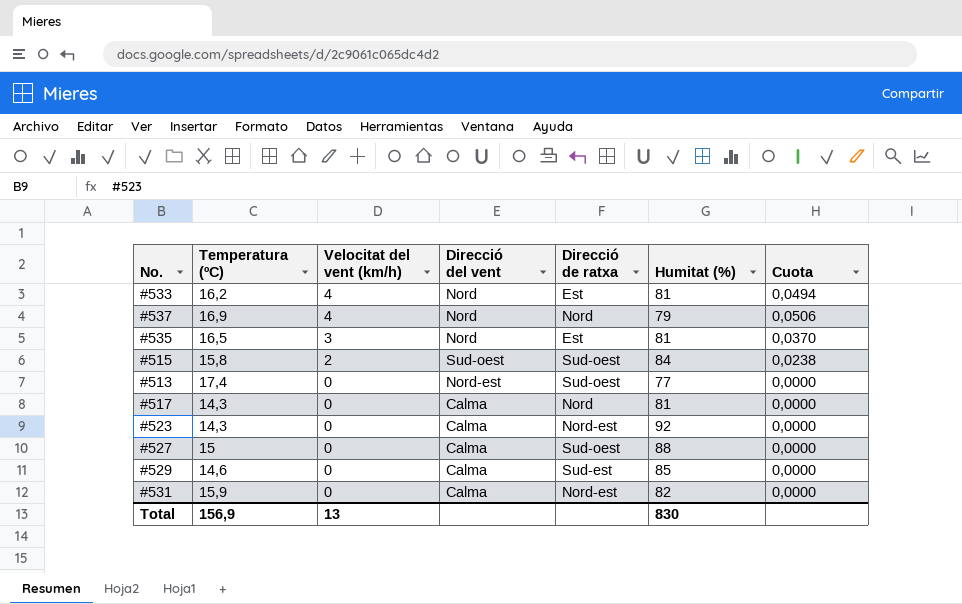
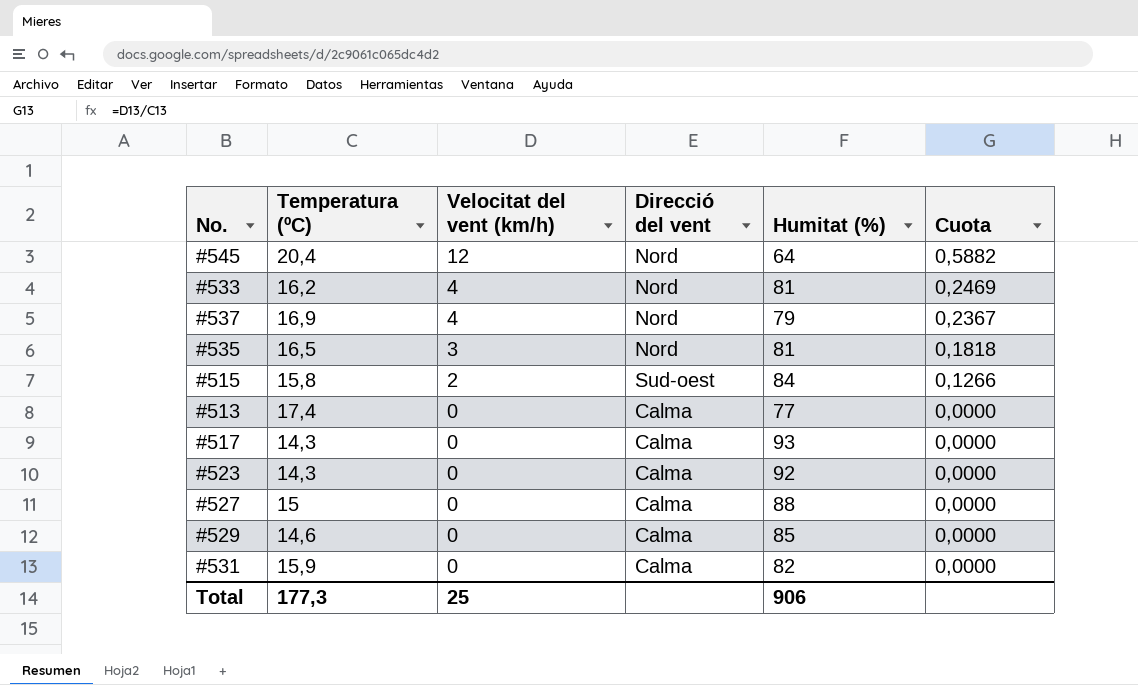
column Direcció de ratxa | position: 5 -> none
column Cuota | formula: [Velocitat del vent (km/h)] / [Humitat (%)] -> [Velocitat del vent (km/h)] / [Temperatura (ºC)]
row #545: none -> 20,4 | 12 | Nord | 64 | 0,5882
#513 | Direcció del vent: Nord-est -> Calma
#517 | Humitat (%): 81 -> 93
Total | Temperatura (ºC): 156,9 -> 177,3
Total | Velocitat del vent (km/h): 13 -> 25
Total | Humitat (%): 830 -> 906

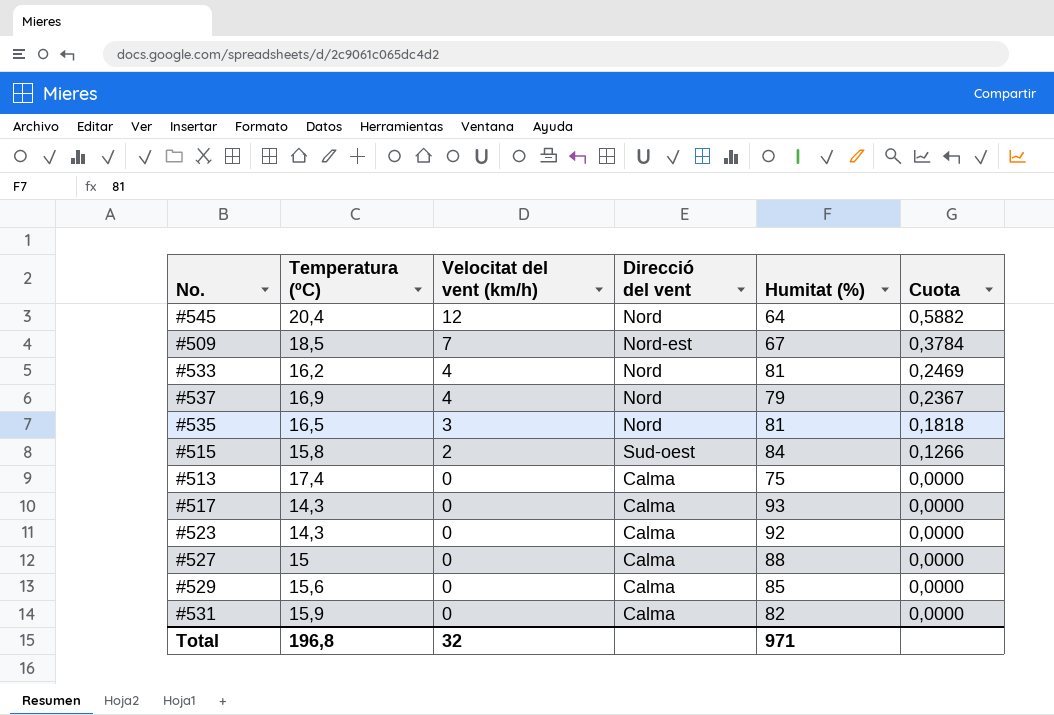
row #509: none -> 18,5 | 7 | Nord-est | 67 | 0,3784
#513 | Humitat (%): 77 -> 75
#529 | Temperatura (ºC): 14,6 -> 15,6
Total | Temperatura (ºC): 177,3 -> 196,8
Total | Velocitat del vent (km/h): 25 -> 32
Total | Humitat (%): 906 -> 971

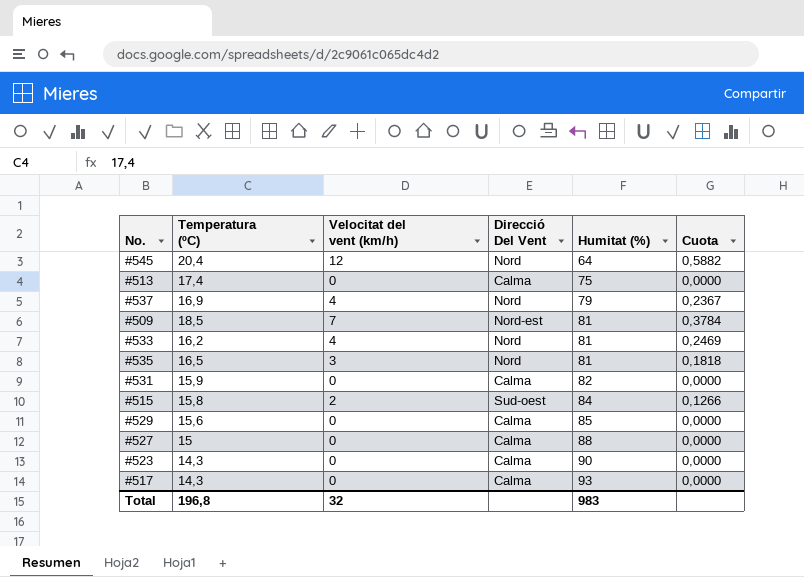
row order: Velocitat del vent (km/h) descending -> Humitat (%) ascending
column name: Direcció del vent -> Direcció Del Vent
#509 | Humitat (%): 67 -> 81
#523 | Humitat (%): 92 -> 90
Total | Humitat (%): 971 -> 983

